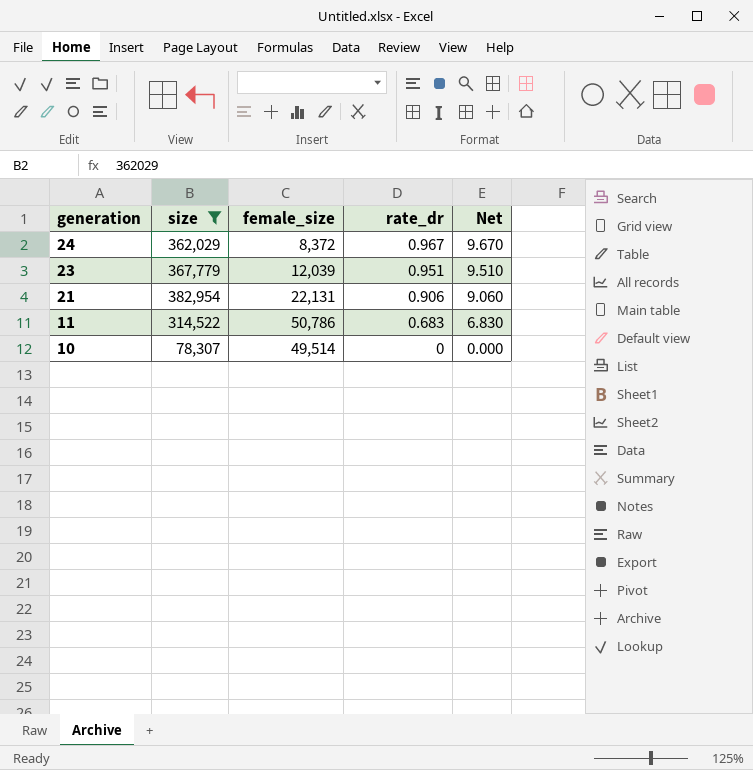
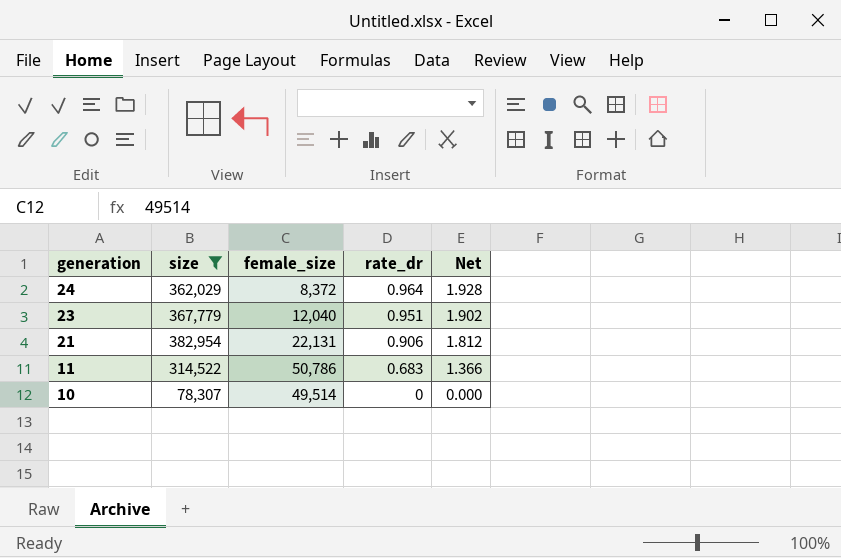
column Net | formula: [rate_dr] * 10 -> [rate_dr] * 2
24 | rate_dr: 0.967 -> 0.964
23 | female_size: 12,039 -> 12,040

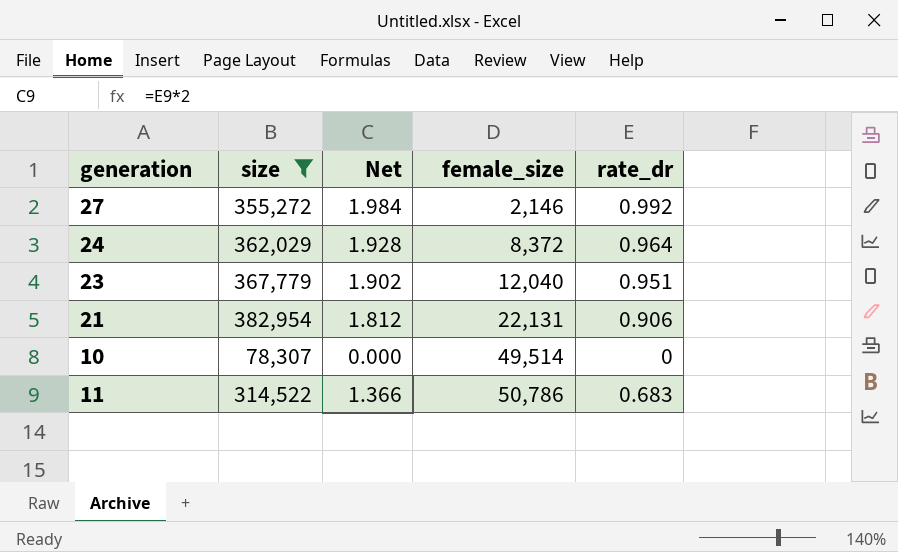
row order: generation descending -> female_size ascending
column Net | position: 5 -> 3
row 27: none -> 355,272 | 1.984 | 2,146 | 0.992

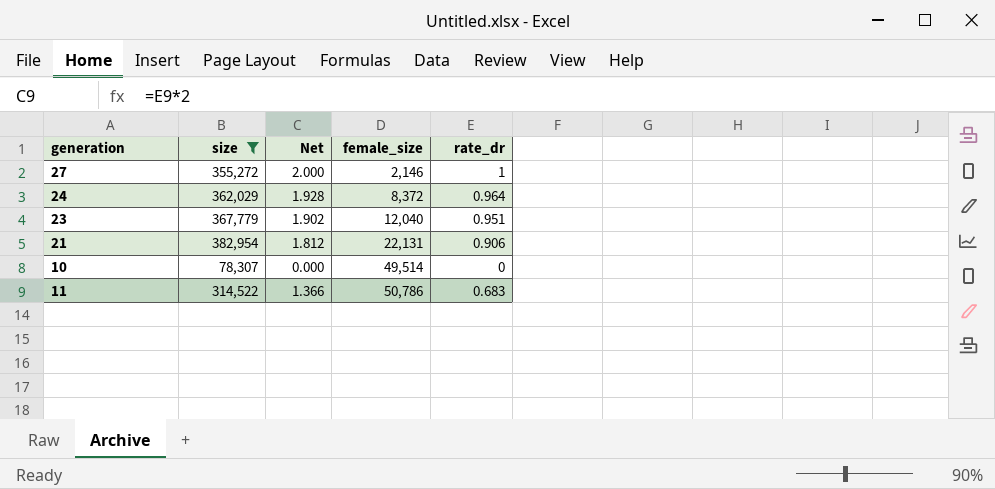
27 | Net: 1.984 -> 2.000
27 | rate_dr: 0.992 -> 1

